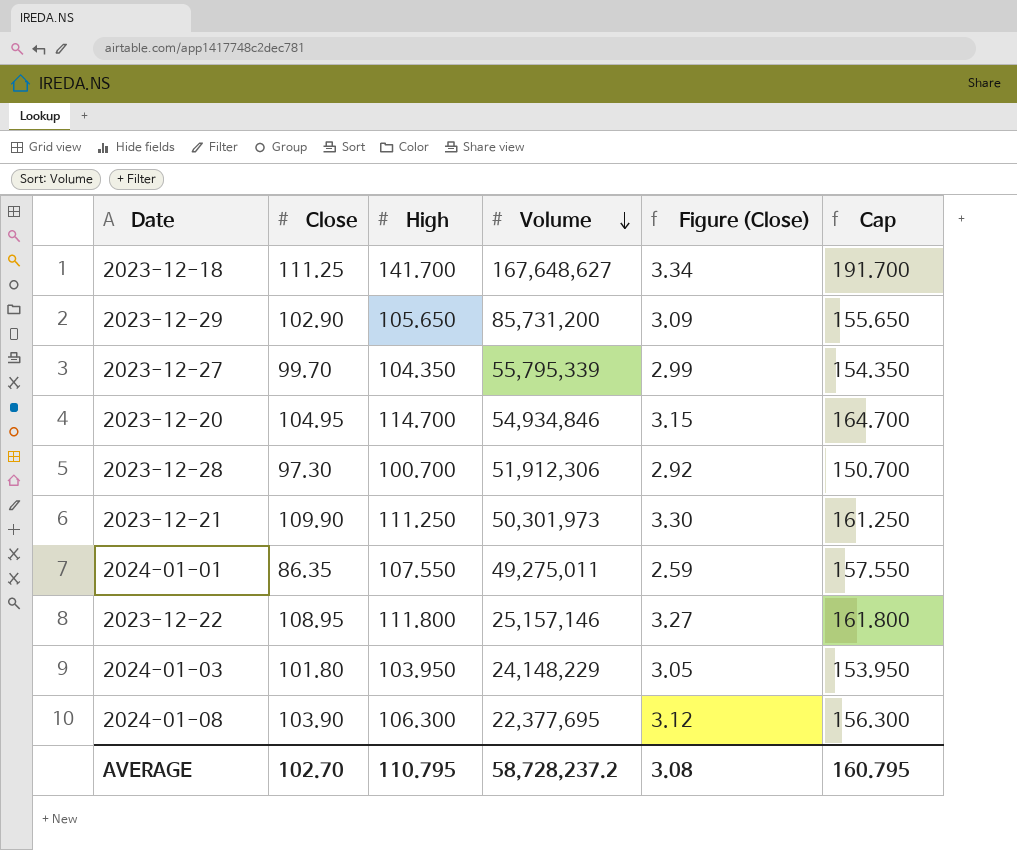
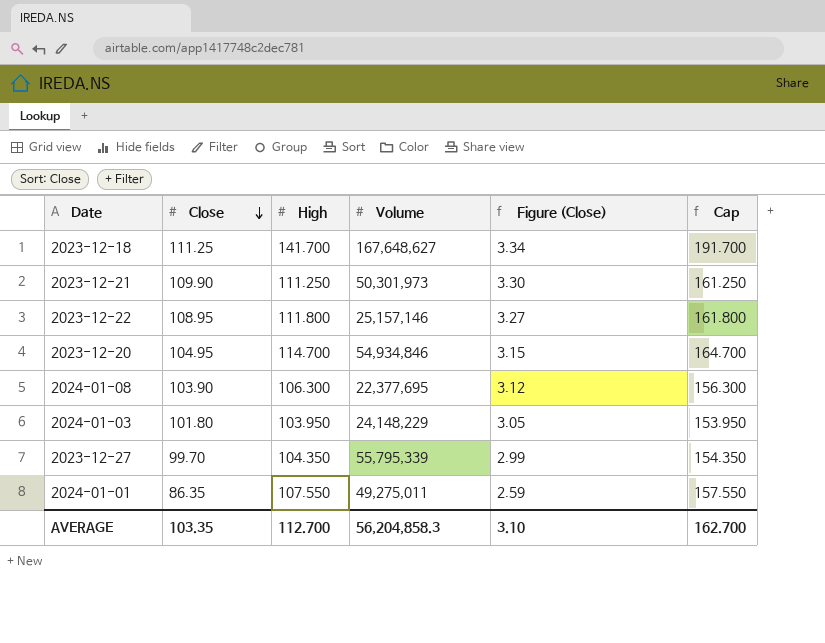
row order: Volume descending -> Close descending
row 2023-12-29: 102.90 | 105.650 | 85,731,200 | 3.09 | 155.650 -> none
row 2023-12-28: 97.30 | 100.700 | 51,912,306 | 2.92 | 150.700 -> none
AVERAGE | Close: 102.70 -> 103.35
AVERAGE | High: 110.795 -> 112.700
AVERAGE | Volume: 58,728,237.2 -> 56,204,858.3
AVERAGE | Figure (Close): 3.08 -> 3.10
AVERAGE | Cap: 160.795 -> 162.700

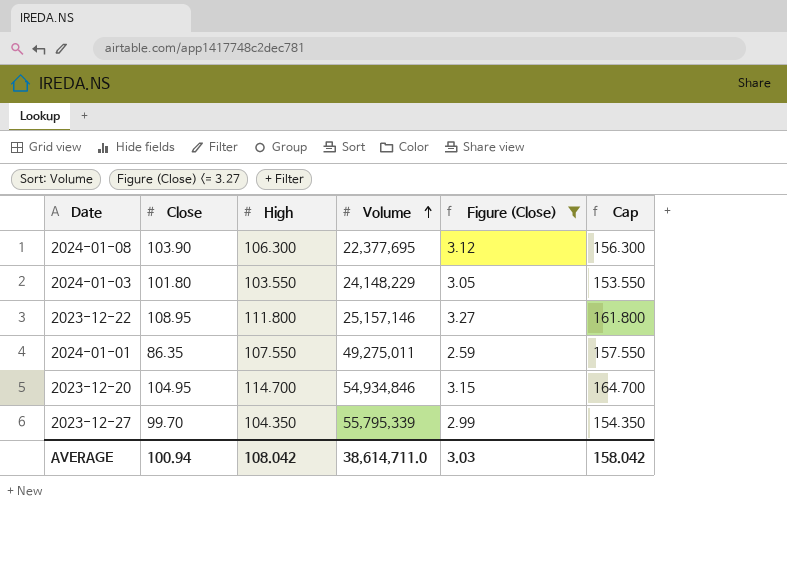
filter: none -> Figure (Close) <= 3.27
row order: Close descending -> Volume ascending
2024-01-03 | High: 103.950 -> 103.550
2024-01-03 | Cap: 153.950 -> 153.550
AVERAGE | Close: 103.35 -> 100.94
AVERAGE | High: 112.700 -> 108.042
AVERAGE | Volume: 56,204,858.3 -> 38,614,711.0
AVERAGE | Figure (Close): 3.10 -> 3.03
AVERAGE | Cap: 162.700 -> 158.042

